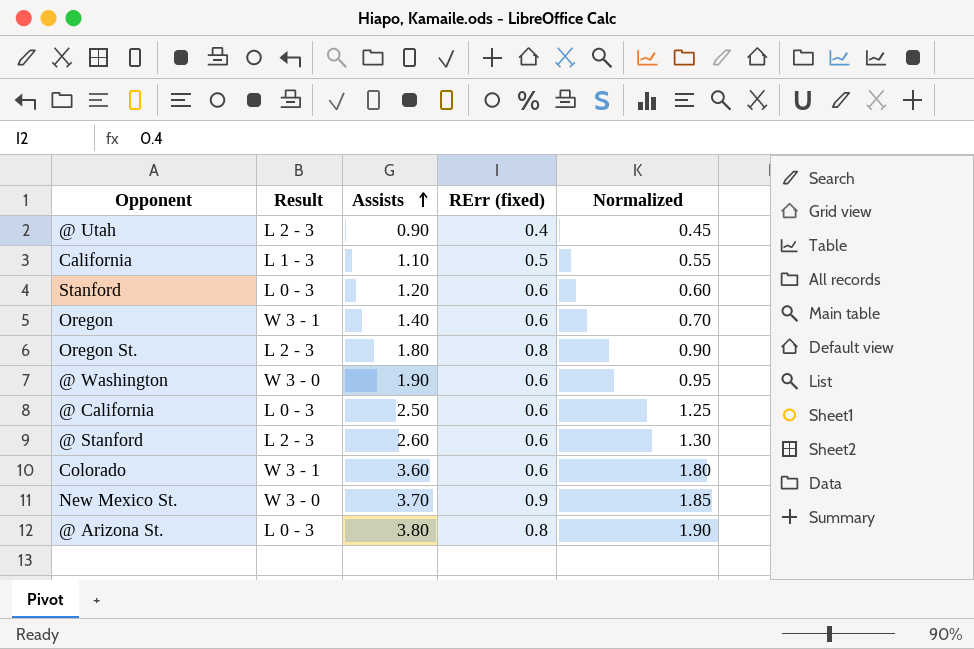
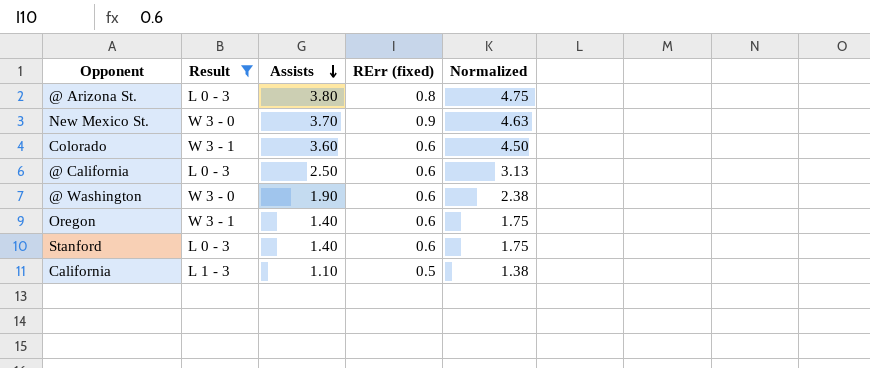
filter: none -> Result != L 2 - 3
row order: Assists ascending -> Assists descending
column Normalized | formula: [Assists] * 0.5 -> [Assists] * 1.25
Stanford | Assists: 1.20 -> 1.40

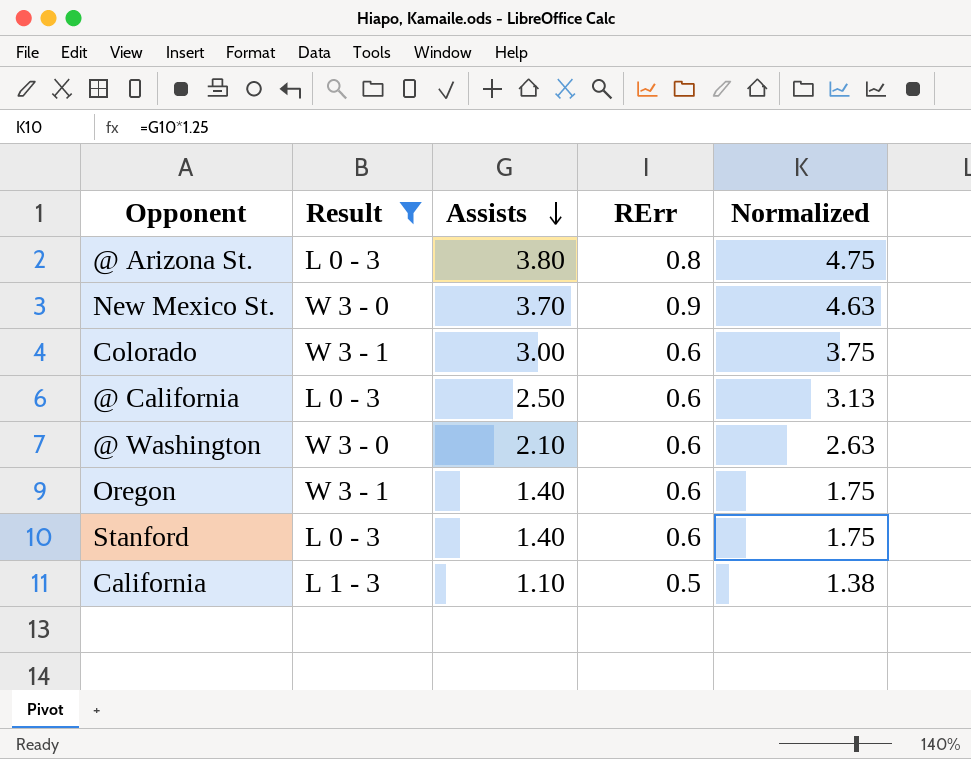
column name: RErr (fixed) -> RErr
Colorado | Assists: 3.60 -> 3.00
Colorado | Normalized: 4.50 -> 3.75
@ Washington | Assists: 1.90 -> 2.10
@ Washington | Normalized: 2.38 -> 2.63

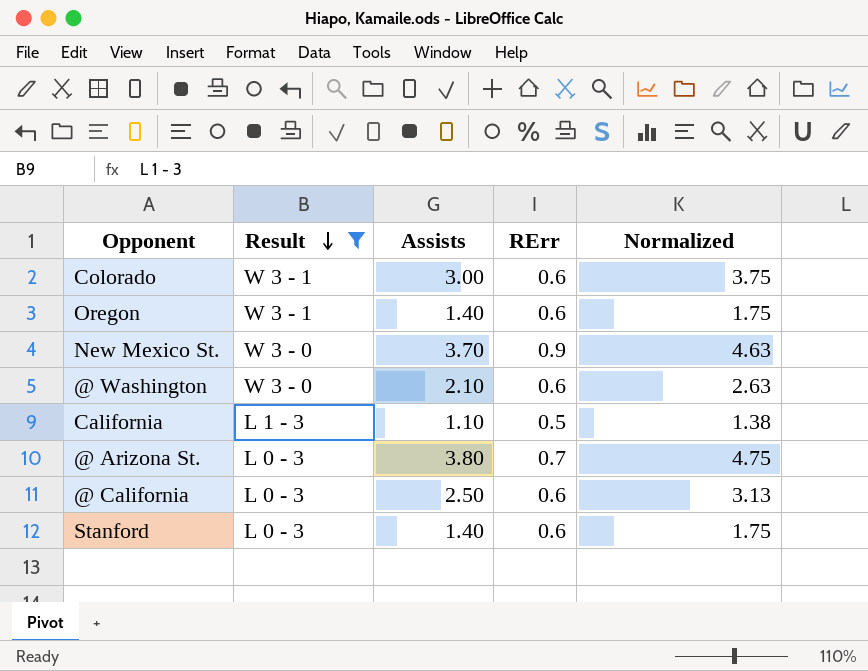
row order: Assists descending -> Result descending
@ Arizona St. | RErr: 0.8 -> 0.7

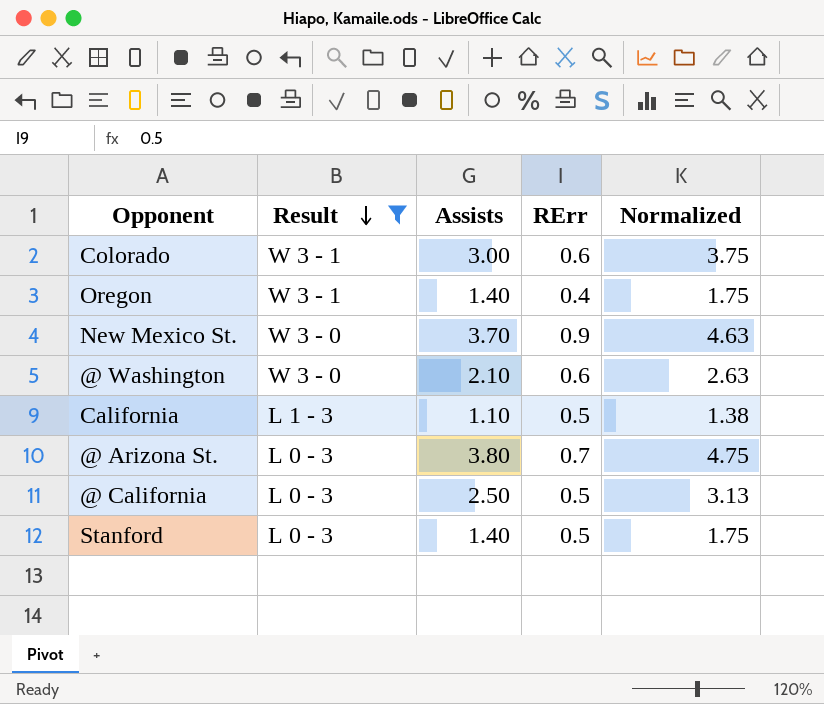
Oregon | RErr: 0.6 -> 0.4
@ California | RErr: 0.6 -> 0.5
Stanford | RErr: 0.6 -> 0.5

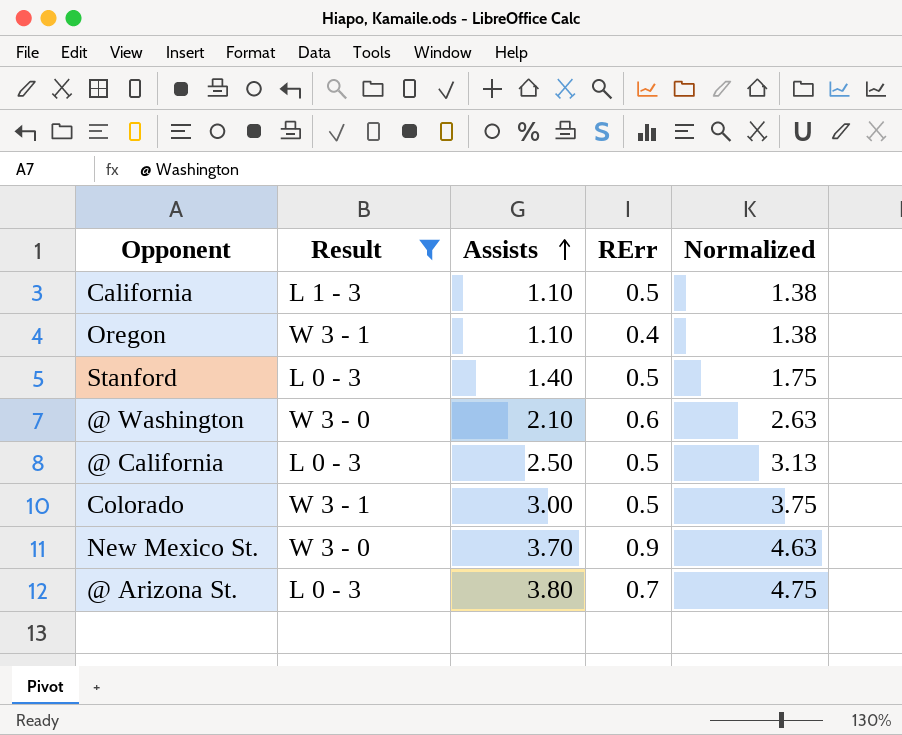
row order: Result descending -> Assists ascending
Oregon | Assists: 1.40 -> 1.10
Oregon | Normalized: 1.75 -> 1.38
Colorado | RErr: 0.6 -> 0.5

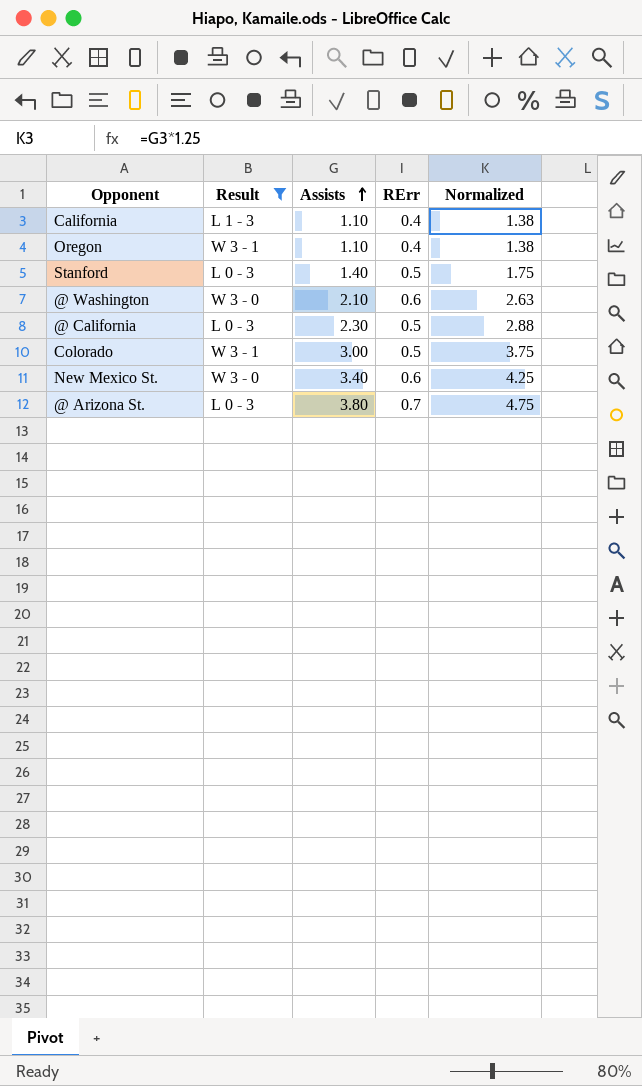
California | RErr: 0.5 -> 0.4
@ California | Assists: 2.50 -> 2.30
@ California | Normalized: 3.13 -> 2.88
New Mexico St. | Assists: 3.70 -> 3.40
New Mexico St. | RErr: 0.9 -> 0.6
New Mexico St. | Normalized: 4.63 -> 4.25

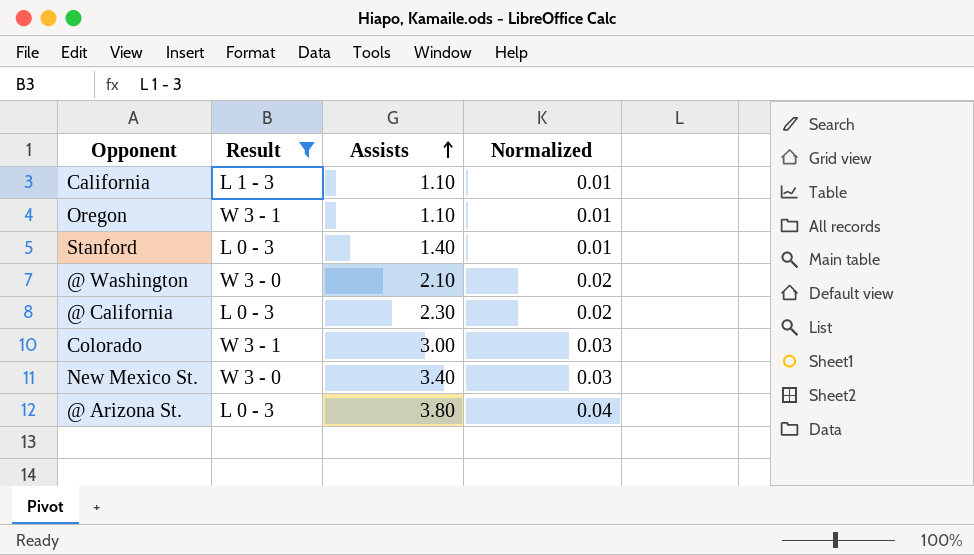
column RErr | position: 4 -> none
column Normalized | formula: [Assists] * 1.25 -> [Assists] * 0.01

